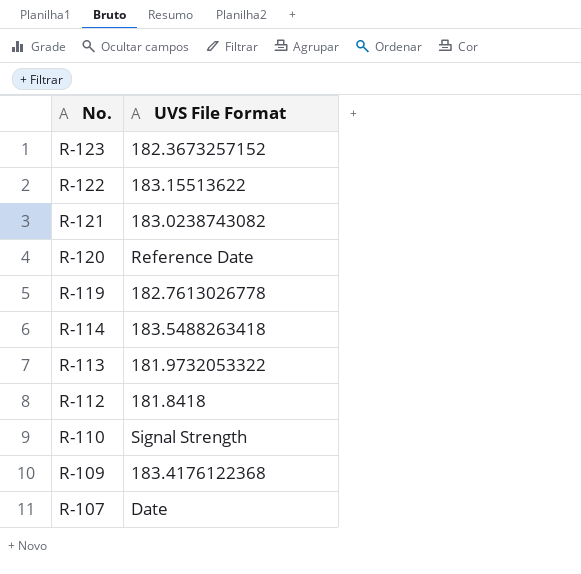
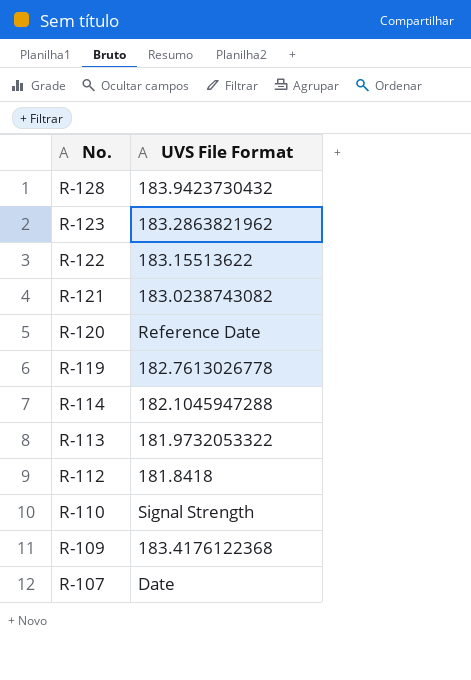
row R-128: none -> 183.9423730432
R-123 | UVS File Format: 182.3673257152 -> 183.2863821962
R-114 | UVS File Format: 183.5488263418 -> 182.1045947288

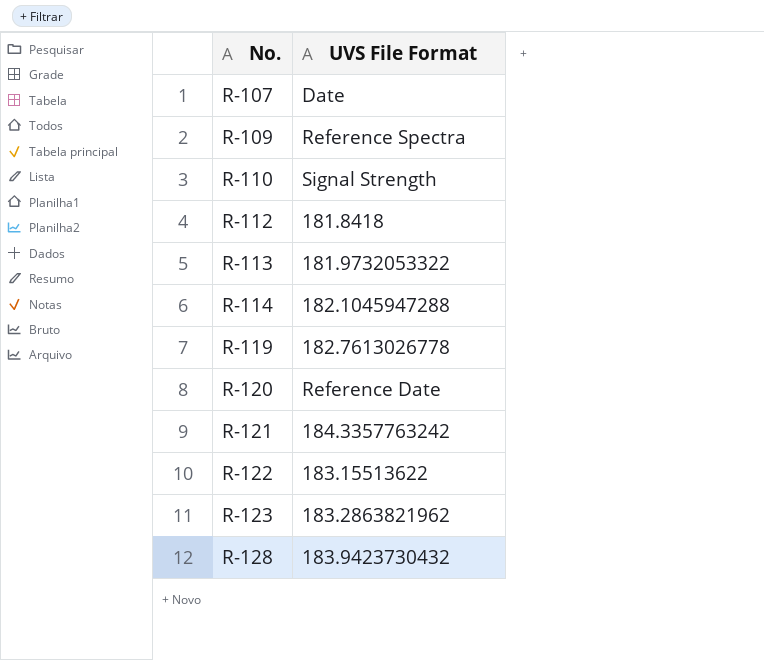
row order: No. descending -> No. ascending
R-109 | UVS File Format: 183.4176122368 -> Reference Spectra
R-121 | UVS File Format: 183.0238743082 -> 184.3357763242

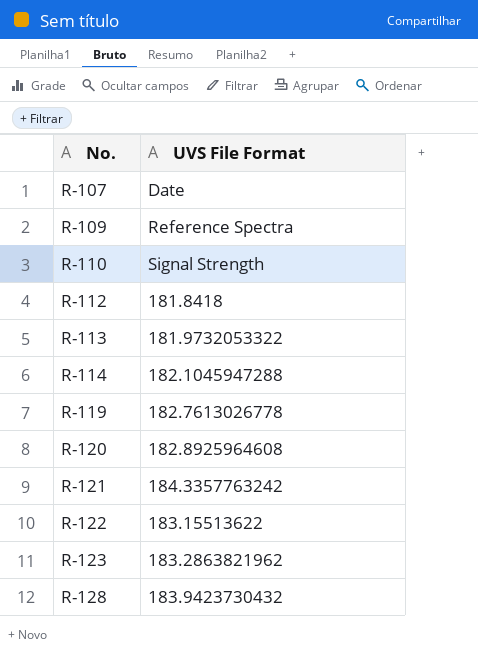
R-120 | UVS File Format: Reference Date -> 182.8925964608

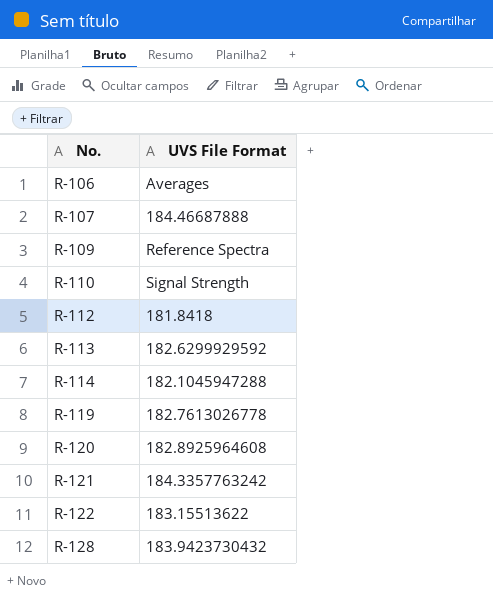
row R-123: 183.2863821962 -> none
row R-106: none -> Averages
R-107 | UVS File Format: Date -> 184.46687888
R-113 | UVS File Format: 181.9732053322 -> 182.6299929592

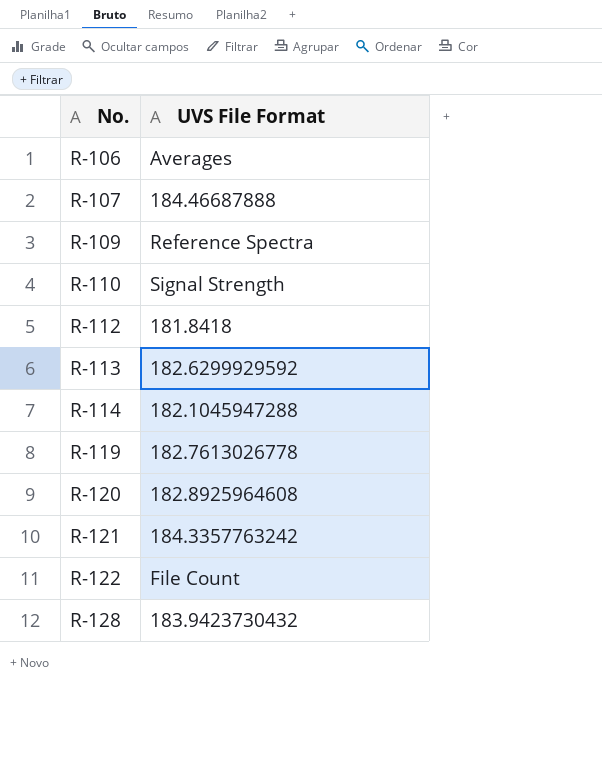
R-122 | UVS File Format: 183.15513622 -> File Count

